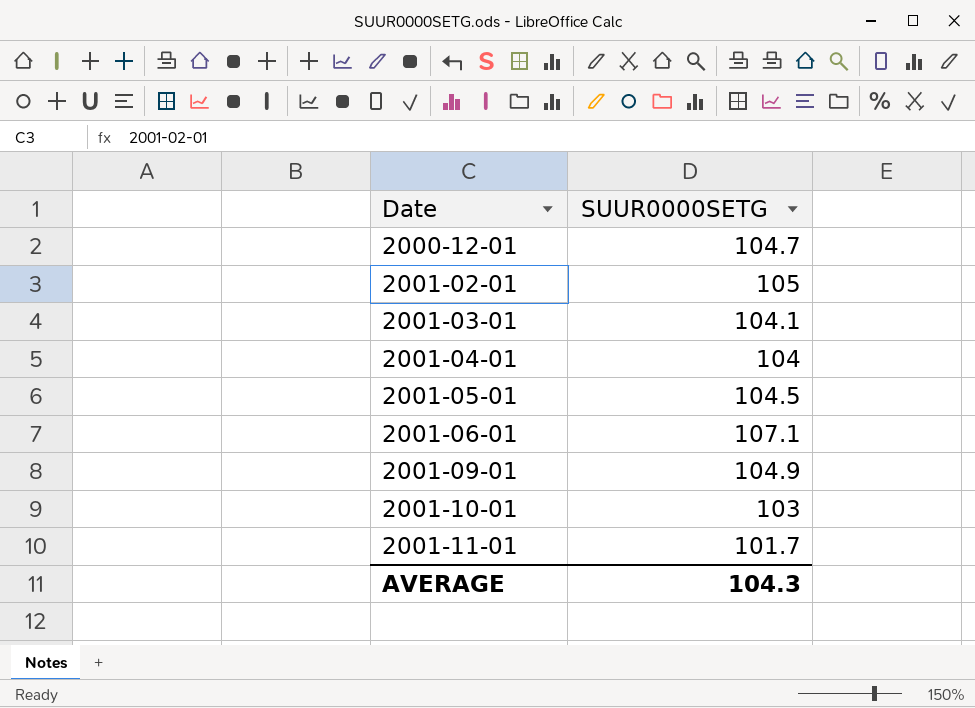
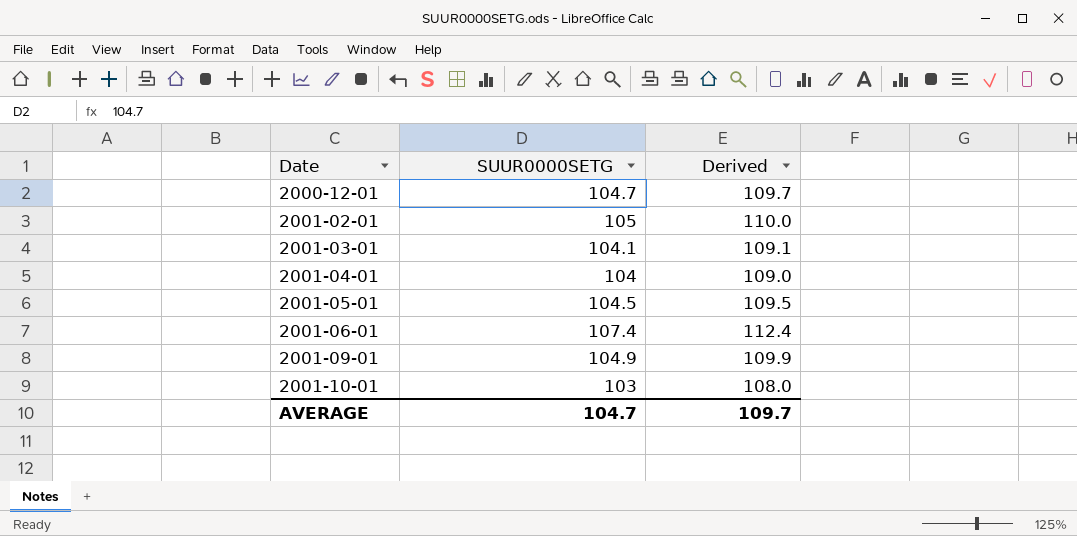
column Derived | formula: none -> [SUUR0000SETG] + 5
row 2001-11-01: 101.7 -> none
2001-06-01 | SUUR0000SETG: 107.1 -> 107.4
AVERAGE | SUUR0000SETG: 104.3 -> 104.7

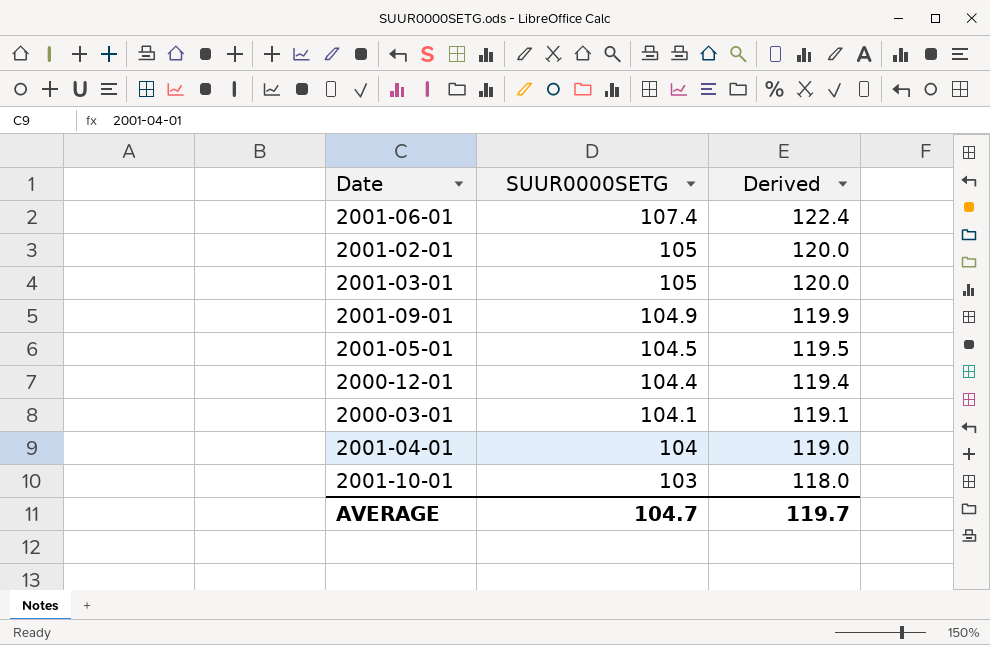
row order: Date ascending -> SUUR0000SETG descending
column Derived | formula: [SUUR0000SETG] + 5 -> [SUUR0000SETG] + 15
2001-03-01 | SUUR0000SETG: 104.1 -> 105
2000-12-01 | SUUR0000SETG: 104.7 -> 104.4
row 2000-03-01: none -> 104.1 | 119.1
AVERAGE | Derived: 109.7 -> 119.7

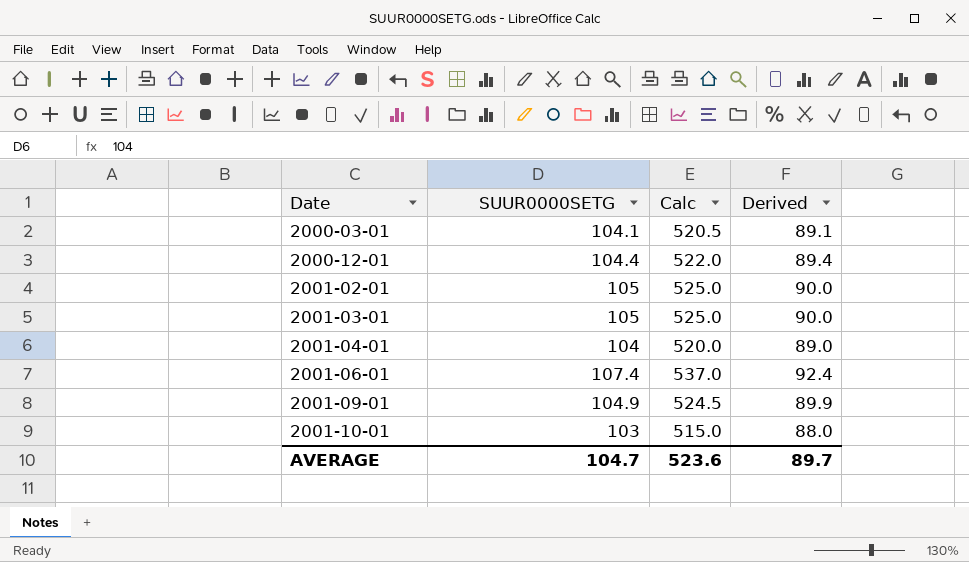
row order: SUUR0000SETG descending -> Date ascending
column Calc | formula: none -> [SUUR0000SETG] * 5
column Derived | formula: [SUUR0000SETG] + 15 -> [SUUR0000SETG] - 15
row 2001-05-01: 104.5 | 119.5 -> none
AVERAGE | Derived: 119.7 -> 89.7

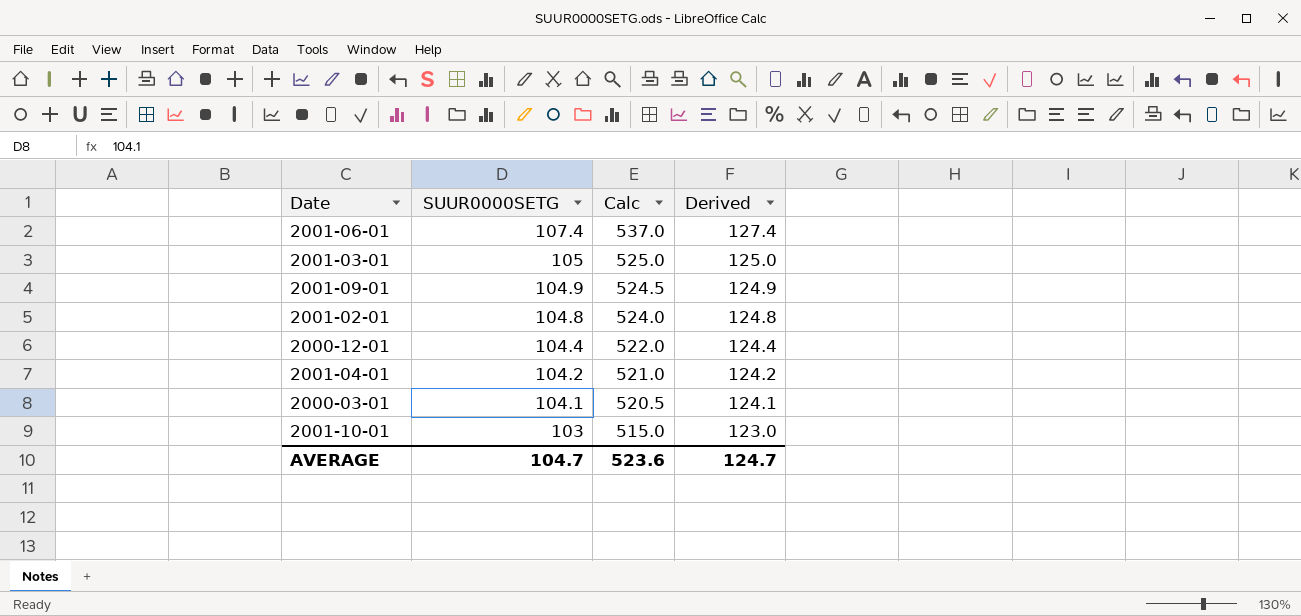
row order: Date ascending -> SUUR0000SETG descending
column Derived | formula: [SUUR0000SETG] - 15 -> [SUUR0000SETG] + 20
2001-02-01 | SUUR0000SETG: 105 -> 104.8
2001-02-01 | Calc: 525.0 -> 524.0
2001-04-01 | SUUR0000SETG: 104 -> 104.2
2001-04-01 | Calc: 520.0 -> 521.0
AVERAGE | Derived: 89.7 -> 124.7

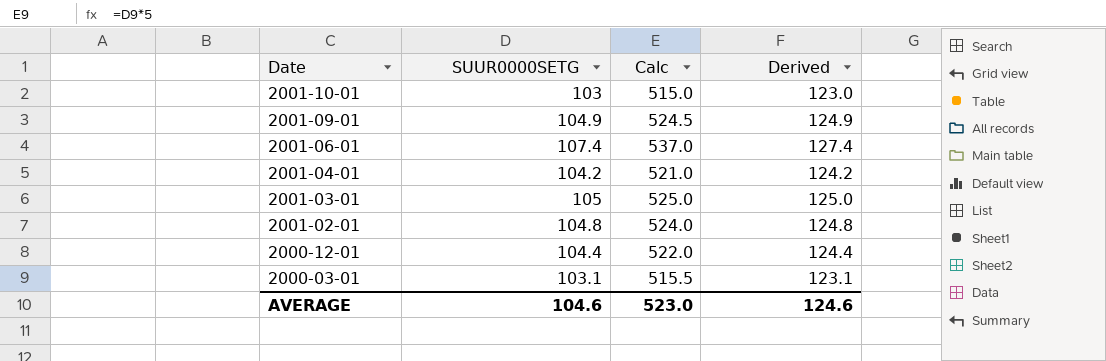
row order: SUUR0000SETG descending -> Date descending
2000-03-01 | SUUR0000SETG: 104.1 -> 103.1
2000-03-01 | Calc: 520.5 -> 515.5
2000-03-01 | Derived: 124.1 -> 123.1
AVERAGE | SUUR0000SETG: 104.7 -> 104.6
AVERAGE | Calc: 523.6 -> 523.0
AVERAGE | Derived: 124.7 -> 124.6

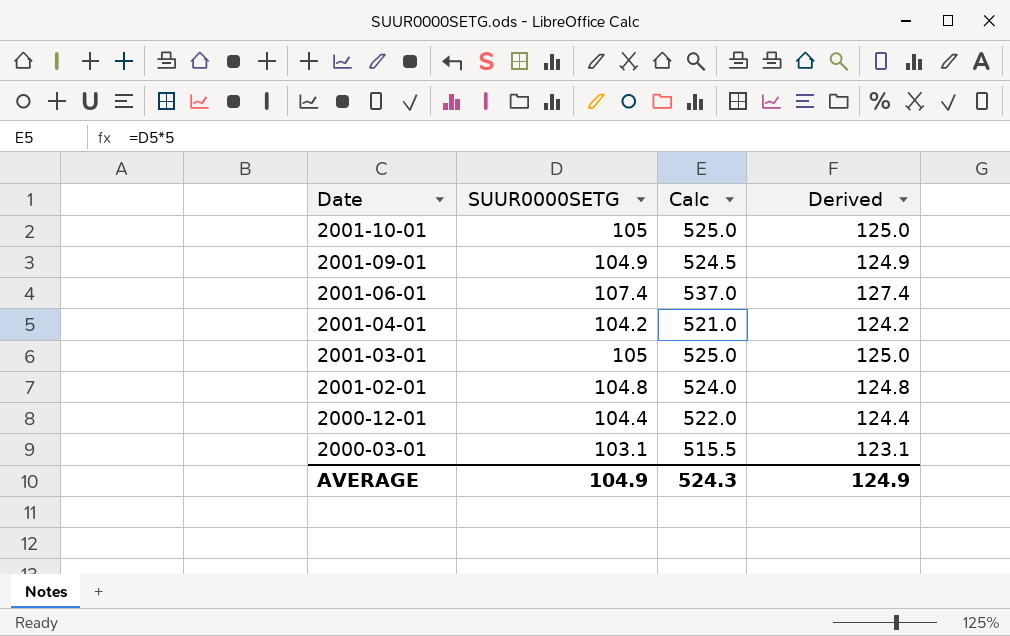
2001-10-01 | SUUR0000SETG: 103 -> 105
2001-10-01 | Calc: 515.0 -> 525.0
2001-10-01 | Derived: 123.0 -> 125.0
AVERAGE | SUUR0000SETG: 104.6 -> 104.9
AVERAGE | Calc: 523.0 -> 524.3
AVERAGE | Derived: 124.6 -> 124.9

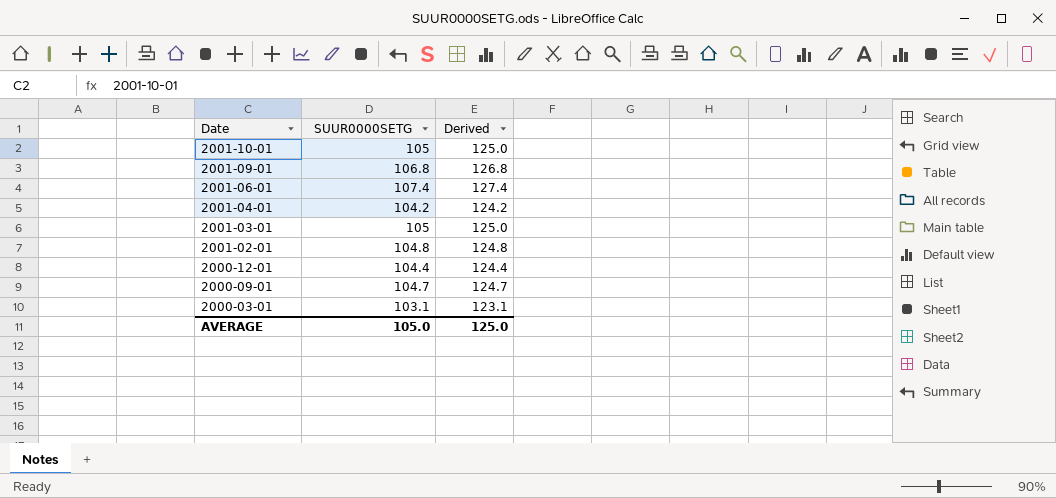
column Calc | formula: [SUUR0000SETG] * 5 -> none
2001-09-01 | SUUR0000SETG: 104.9 -> 106.8
2001-09-01 | Derived: 124.9 -> 126.8
row 2000-09-01: none -> 104.7 | 124.7
AVERAGE | SUUR0000SETG: 104.9 -> 105.0
AVERAGE | Derived: 124.9 -> 125.0

